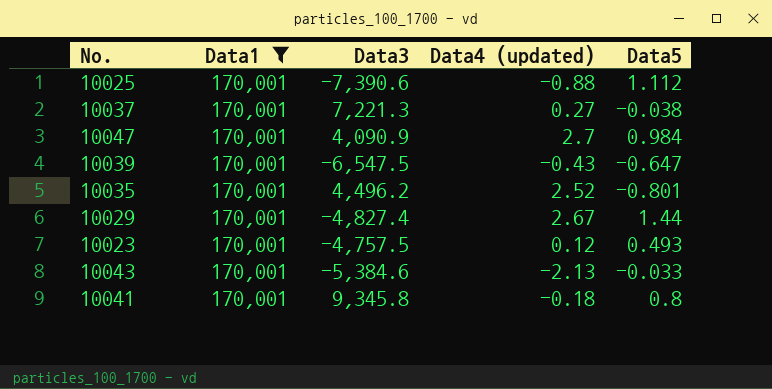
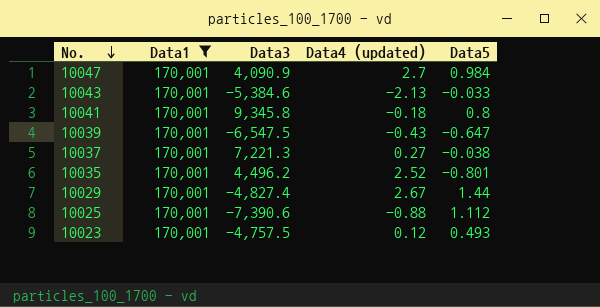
row order: none -> No. descending

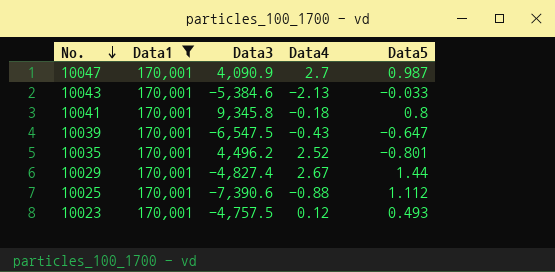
column name: Data4 (updated) -> Data4
row 10037: 170,001 | 7,221.3 | 0.27 | -0.038 -> none
10047 | Data5: 0.984 -> 0.987

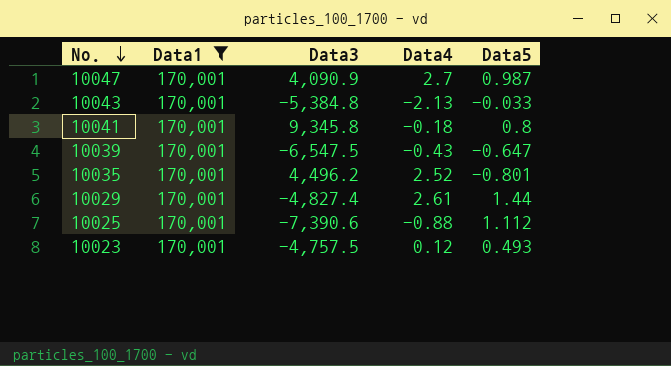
10043 | Data3: -5,384.6 -> -5,384.8
10029 | Data4: 2.67 -> 2.61

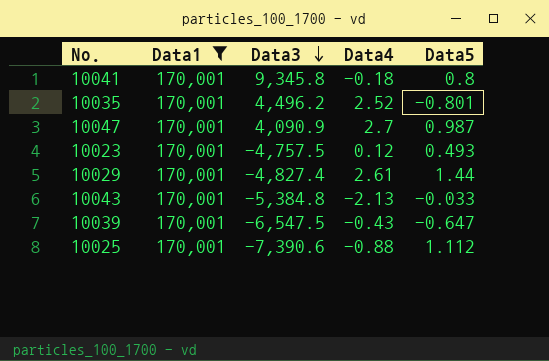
row order: No. descending -> Data3 descending

